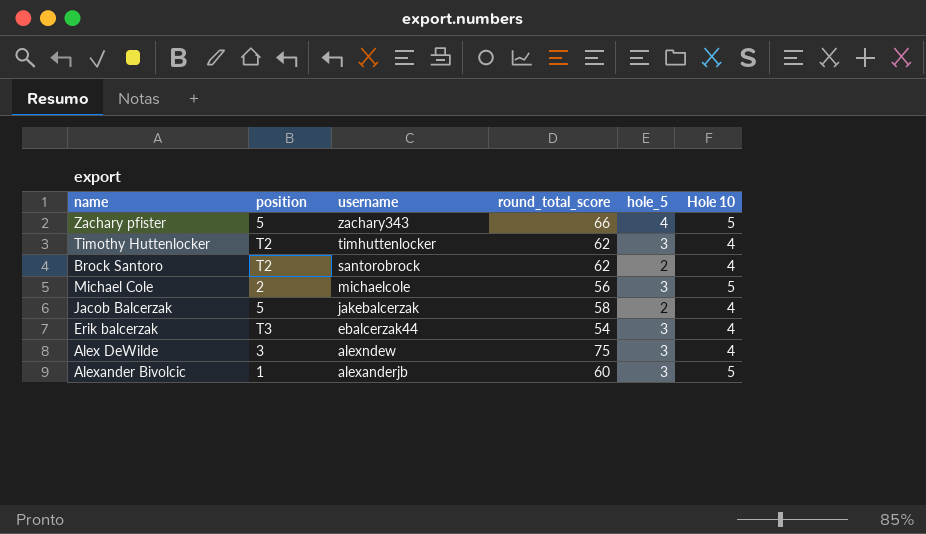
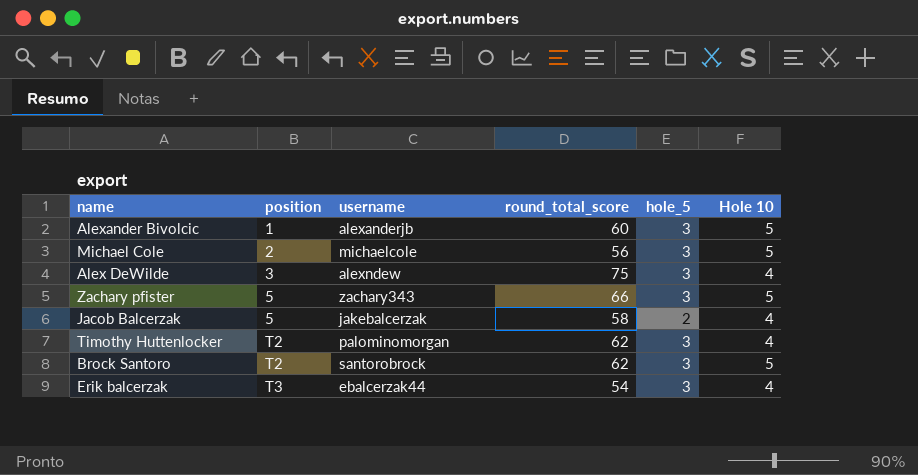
row order: username descending -> position ascending
Zachary pfister | hole_5: 4 -> 3
Timothy Huttenlocker | username: timhuttenlocker -> palominomorgan
Brock Santoro | hole_5: 2 -> 3
Brock Santoro | Hole 10: 4 -> 5

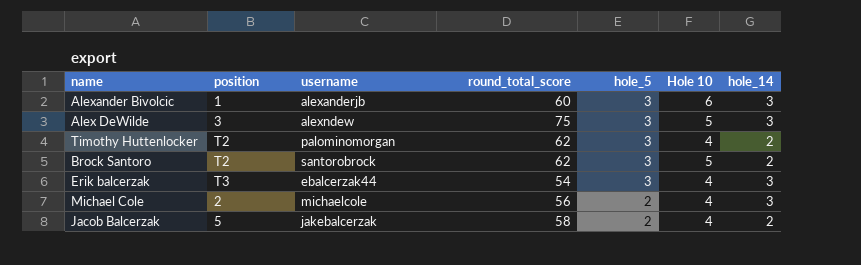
row order: position ascending -> hole_5 descending
column hole_14 | position: none -> 7
row Zachary pfister: 5 | zachary343 | 66 | 3 | 5 -> none
Alexander Bivolcic | Hole 10: 5 -> 6
Alex DeWilde | Hole 10: 4 -> 5
Michael Cole | hole_5: 3 -> 2
Michael Cole | Hole 10: 5 -> 4

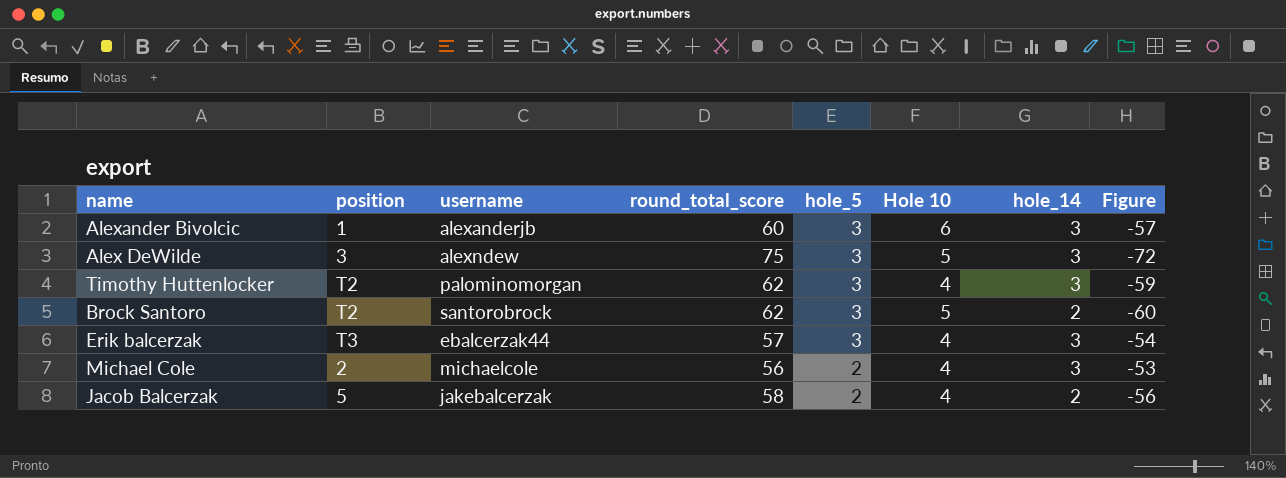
column Figure | formula: none -> [hole_14] - [round_total_score]
Timothy Huttenlocker | hole_14: 2 -> 3
Erik balcerzak | round_total_score: 54 -> 57

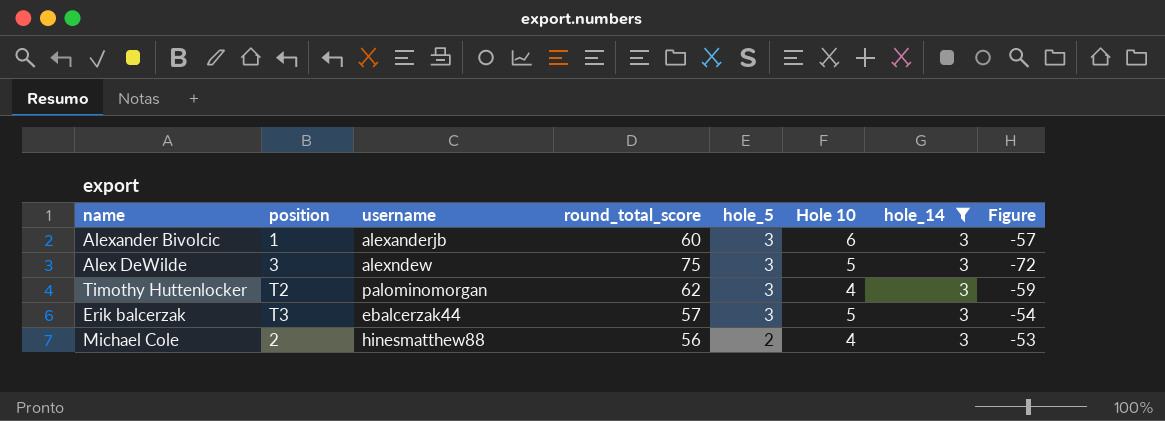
filter: none -> hole_14 = 3
Erik balcerzak | Hole 10: 4 -> 5
Michael Cole | username: michaelcole -> hinesmatthew88

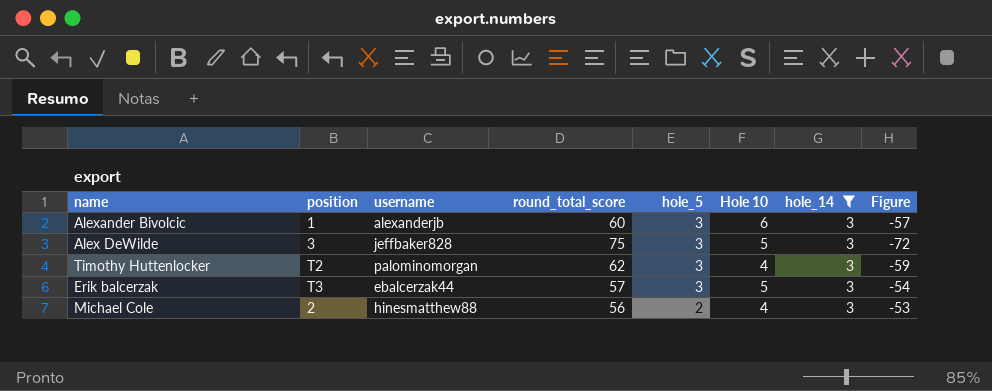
Alex DeWilde | username: alexndew -> jeffbaker828

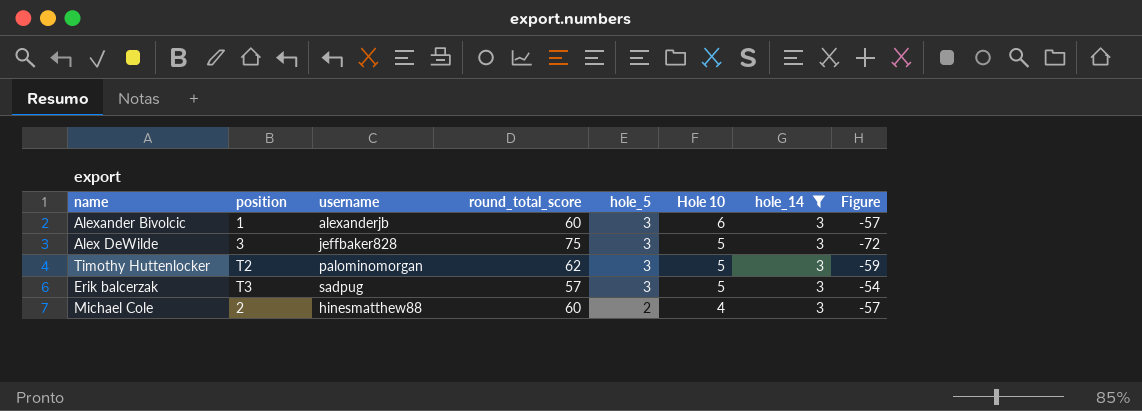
Timothy Huttenlocker | Hole 10: 4 -> 5
Erik balcerzak | username: ebalcerzak44 -> sadpug
Michael Cole | round_total_score: 56 -> 60
Michael Cole | Figure: -53 -> -57

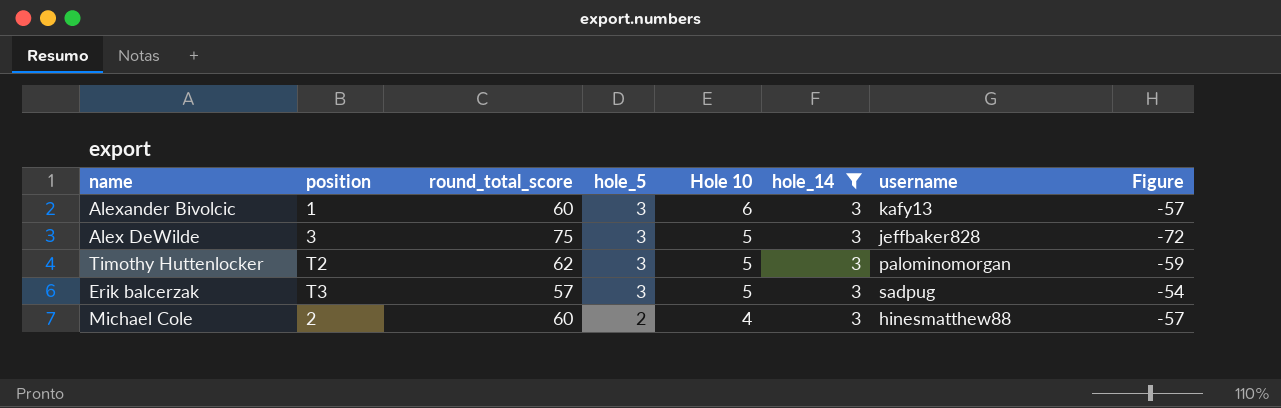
column username | position: 3 -> 7
Alexander Bivolcic | username: alexanderjb -> kafy13

